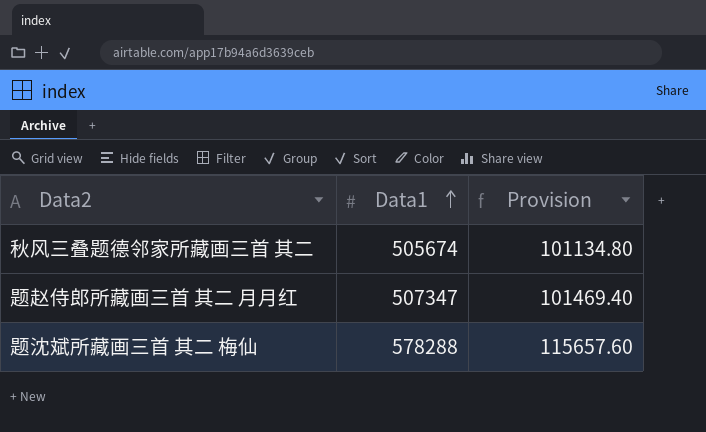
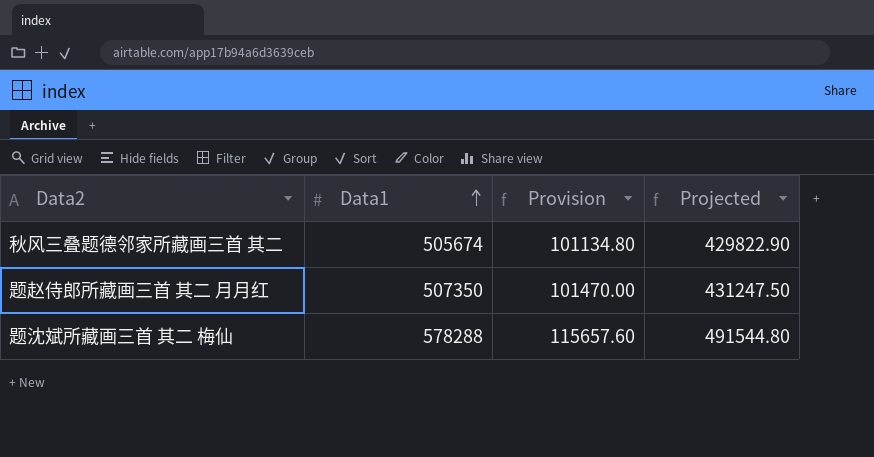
column Projected | formula: none -> [Data1] * 0.85
题赵侍郎所藏画三首 其二 月月红 | Data1: 507347 -> 507350
题赵侍郎所藏画三首 其二 月月红 | Provision: 101469.40 -> 101470.00

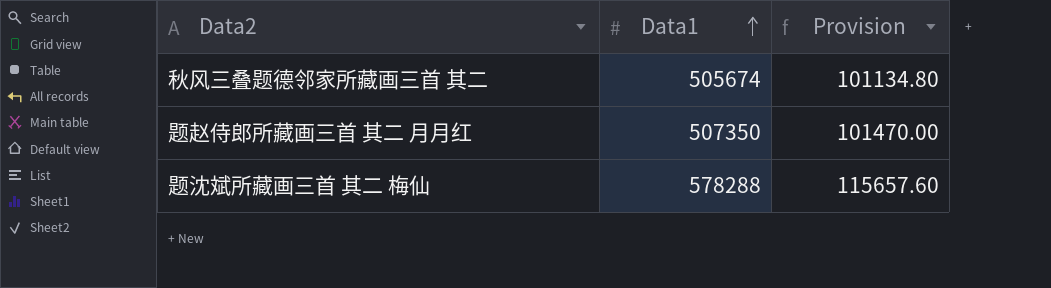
column Projected | formula: [Data1] * 0.85 -> none

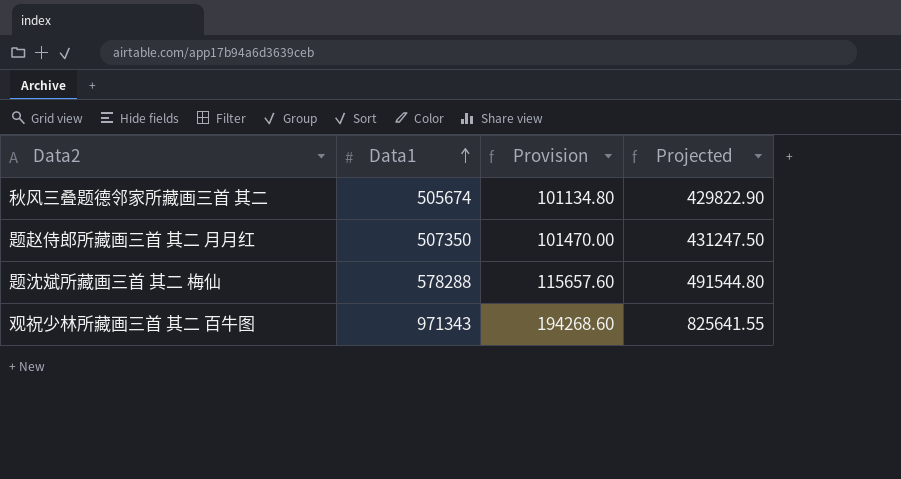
column Projected | formula: none -> [Data1] * 0.85
row 观祝少林所藏画三首 其二 百牛图: none -> 971343 | 194268.60 | 825641.55

